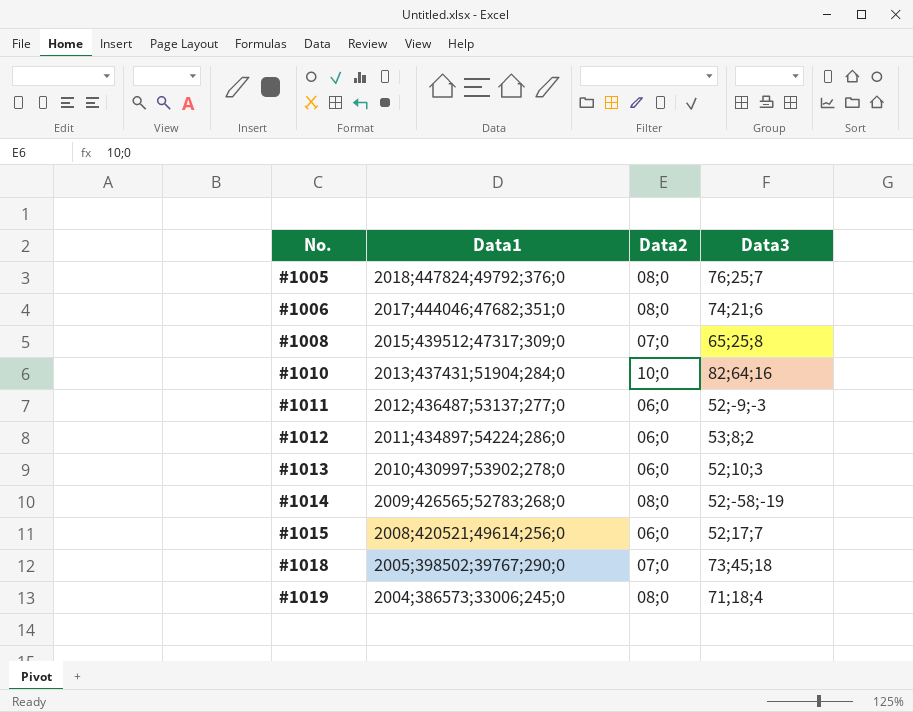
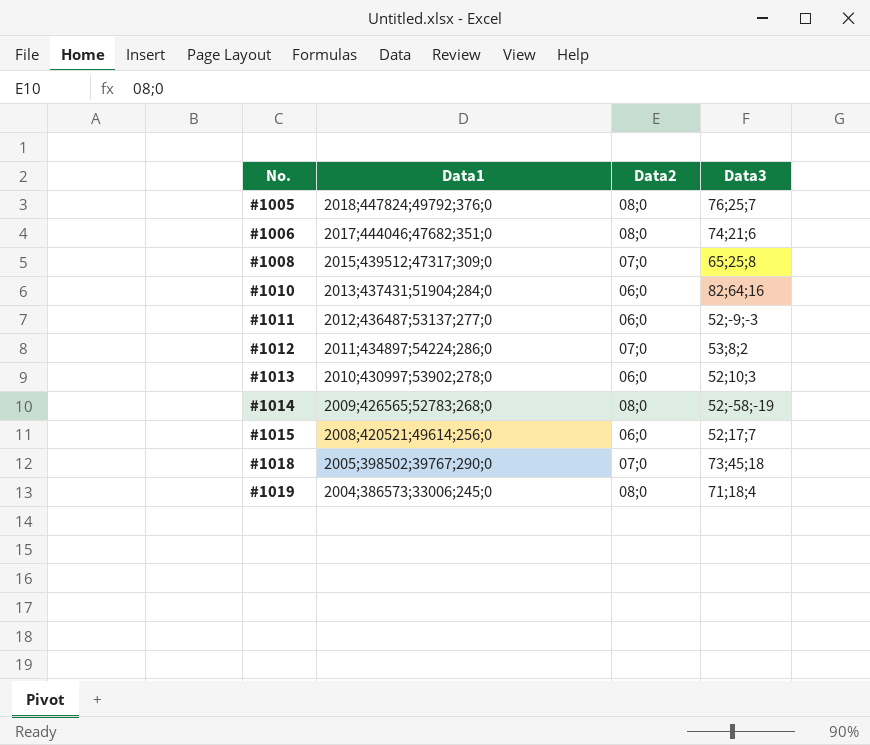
#1010 | Data2: 10;0 -> 06;0
#1012 | Data2: 06;0 -> 07;0

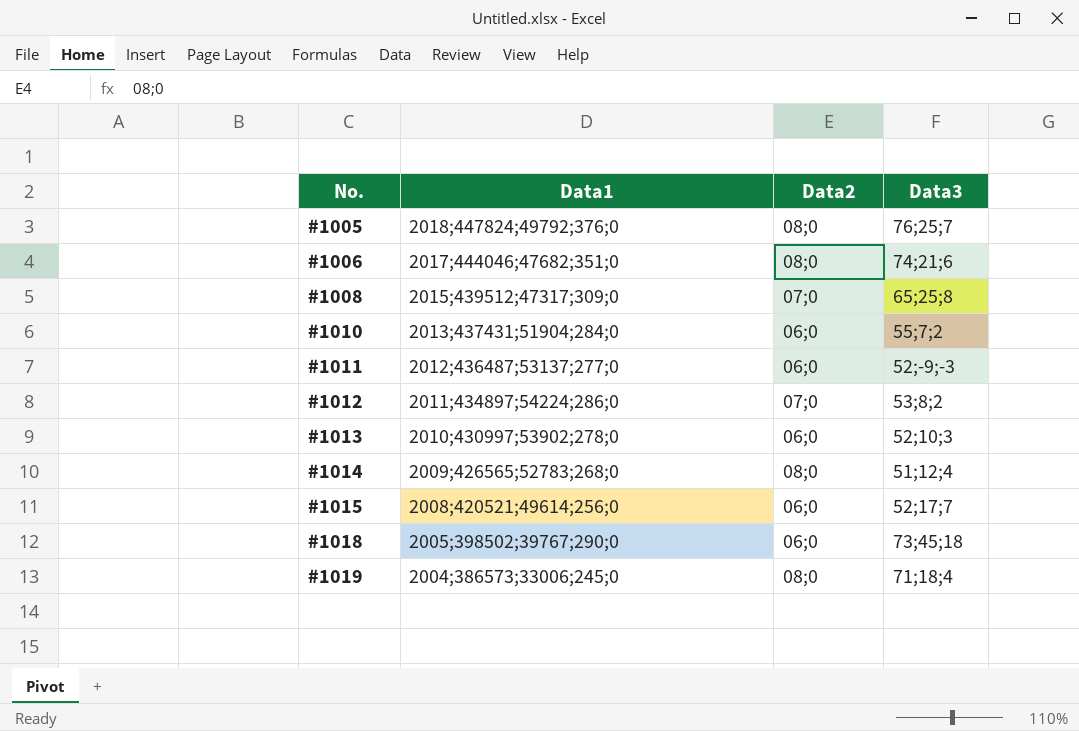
#1010 | Data3: 82;64;16 -> 55;7;2
#1014 | Data3: 52;-58;-19 -> 51;12;4
#1018 | Data2: 07;0 -> 06;0

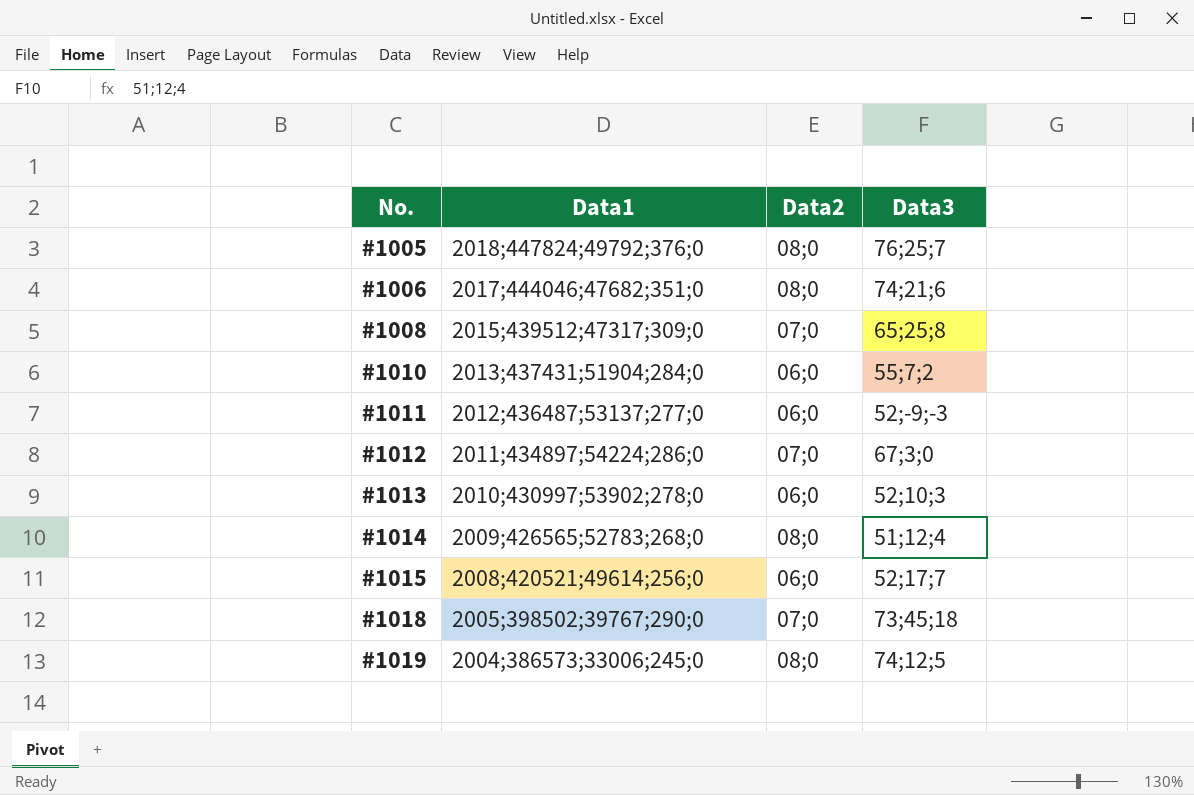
#1012 | Data3: 53;8;2 -> 67;3;0
#1018 | Data2: 06;0 -> 07;0
#1019 | Data3: 71;18;4 -> 74;12;5

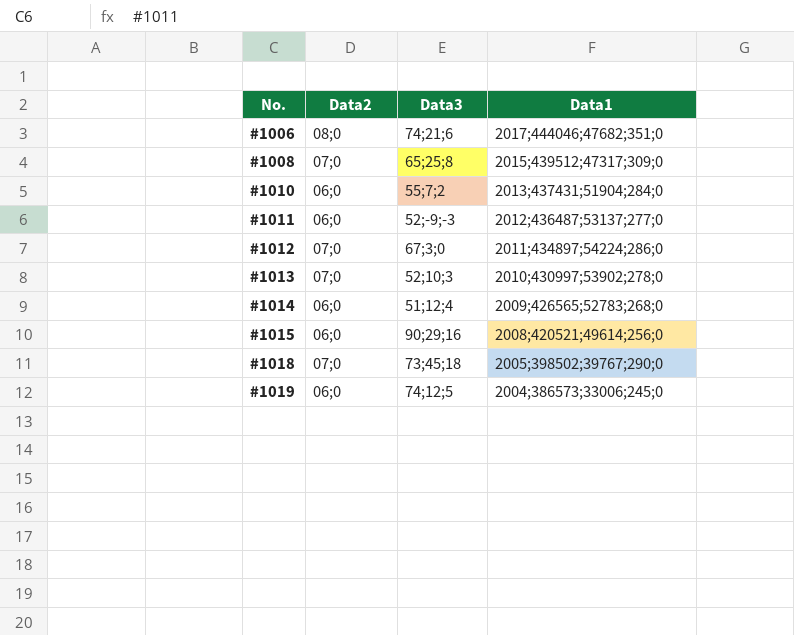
column Data1 | position: 2 -> 4
row #1005: 2018;447824;49792;376;0 | 08;0 | 76;25;7 -> none
#1013 | Data2: 06;0 -> 07;0
#1014 | Data2: 08;0 -> 06;0
#1015 | Data3: 52;17;7 -> 90;29;16
#1019 | Data2: 08;0 -> 06;0

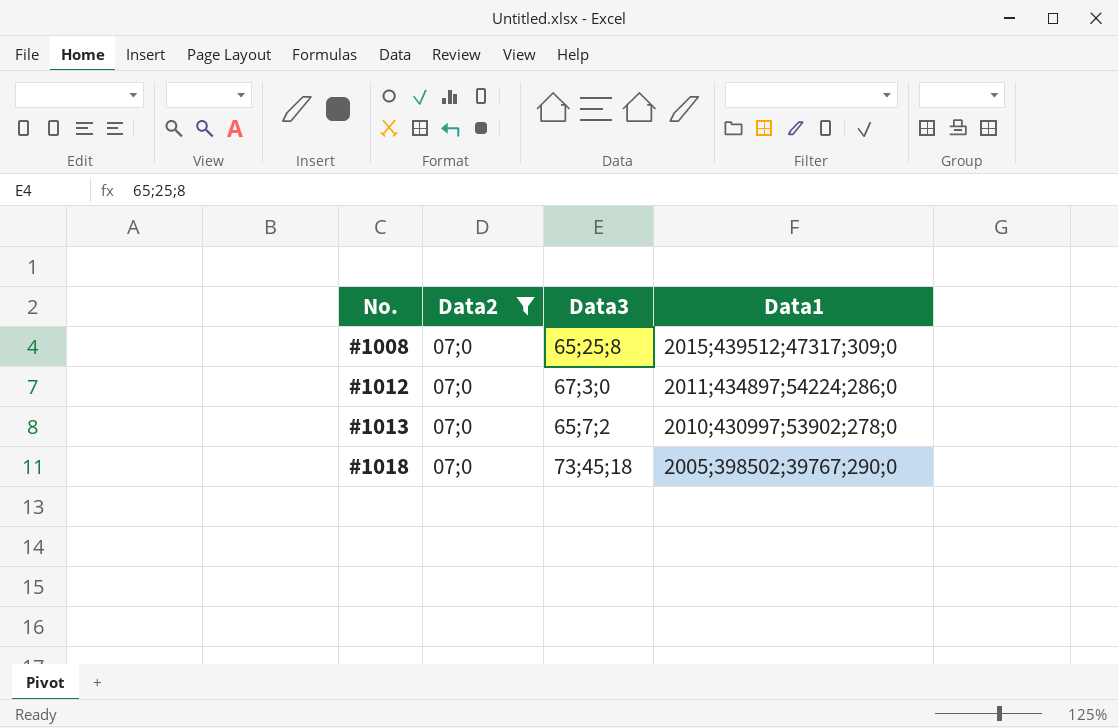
filter: none -> Data2 = 07;0
#1013 | Data3: 52;10;3 -> 65;7;2

